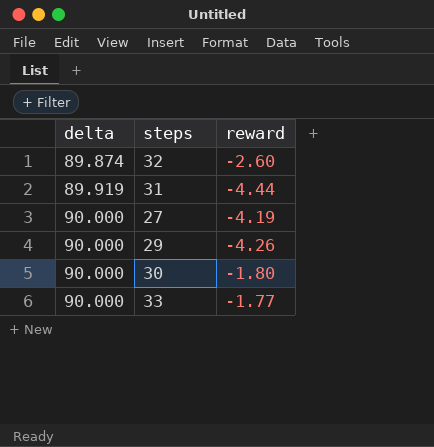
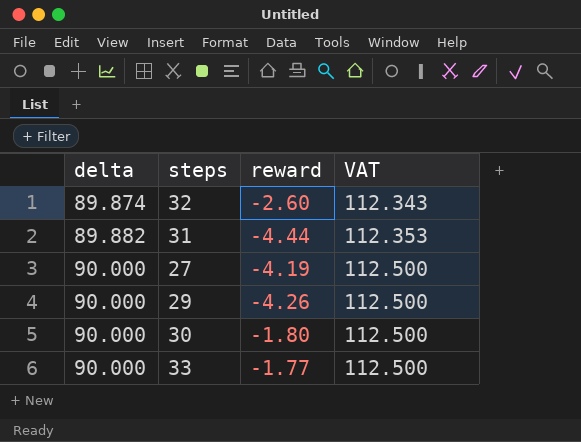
column VAT | formula: none -> [delta] * 1.25
31 | delta: 89.919 -> 89.882

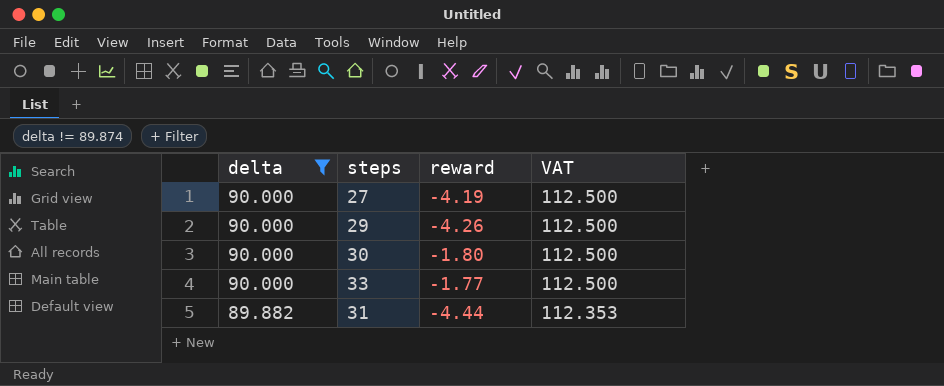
filter: none -> delta != 89.874
row order: delta ascending -> delta descending

